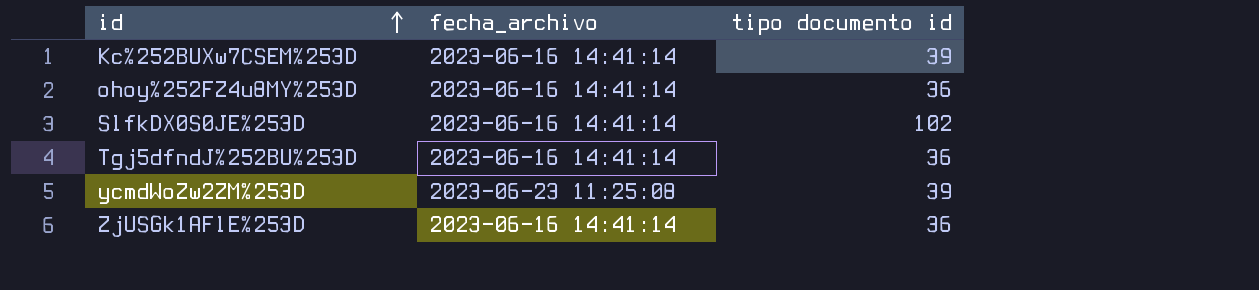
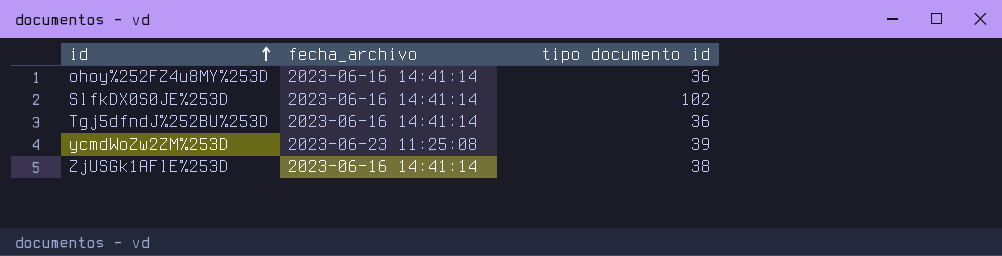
row Kc%252BUXw7CSEM%253D: 2023-06-16 14:41:14 | 39 -> none
ZjUSGk1AFlE%253D | tipo documento id: 36 -> 38

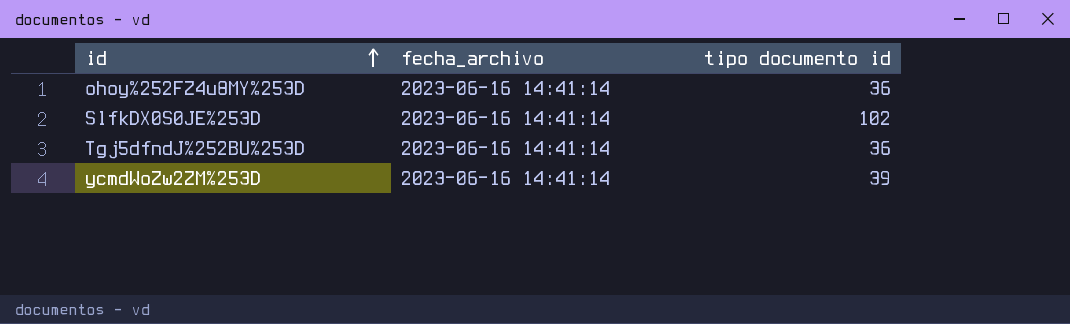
row ZjUSGk1AFlE%253D: 2023-06-16 14:41:14 | 38 -> none
ycmdWoZw2ZM%253D | fecha_archivo: 2023-06-23 11:25:08 -> 2023-06-16 14:41:14

